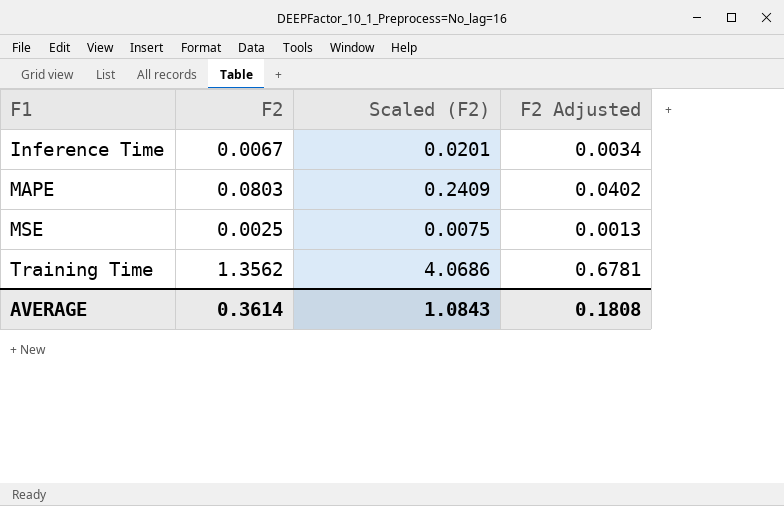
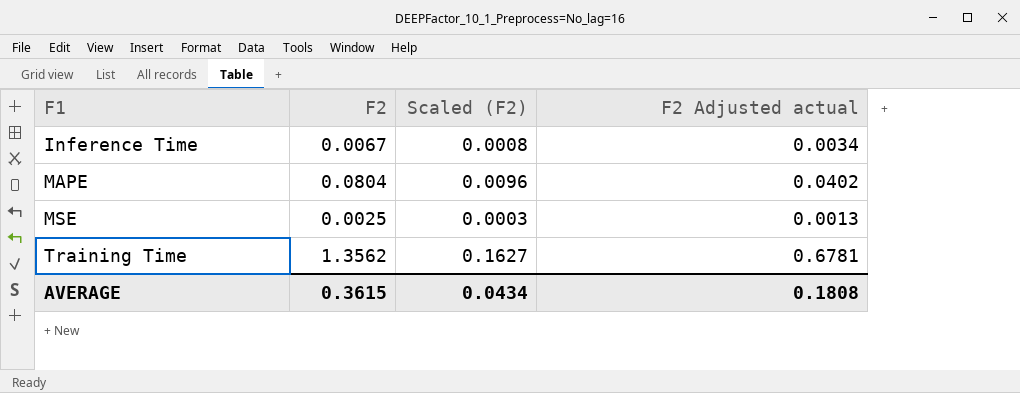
column Scaled (F2) | formula: [F2] * 3 -> [F2] * 0.12
column name: F2 Adjusted -> F2 Adjusted actual
MAPE | F2: 0.0803 -> 0.0804
AVERAGE | F2: 0.3614 -> 0.3615
AVERAGE | Scaled (F2): 1.0843 -> 0.0434

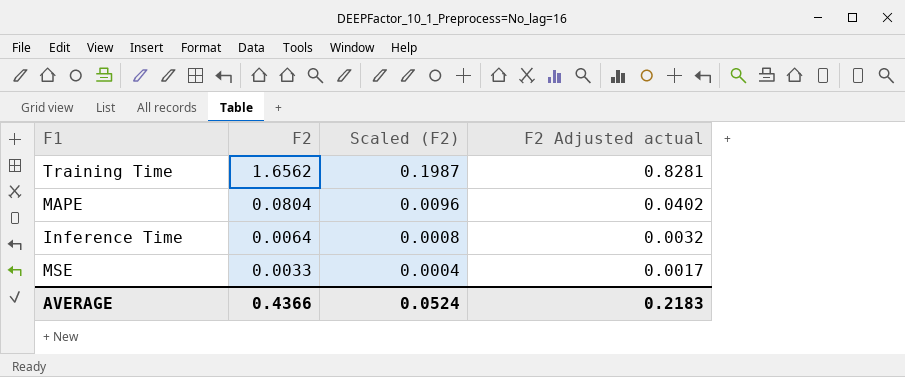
row order: F1 ascending -> F2 descending
Training Time | F2: 1.3562 -> 1.6562
Training Time | Scaled (F2): 0.1627 -> 0.1987
Training Time | F2 Adjusted actual: 0.6781 -> 0.8281
Inference Time | F2: 0.0067 -> 0.0064
Inference Time | F2 Adjusted actual: 0.0034 -> 0.0032
MSE | F2: 0.0025 -> 0.0033
MSE | Scaled (F2): 0.0003 -> 0.0004
MSE | F2 Adjusted actual: 0.0013 -> 0.0017
AVERAGE | F2: 0.3615 -> 0.4366
AVERAGE | Scaled (F2): 0.0434 -> 0.0524
AVERAGE | F2 Adjusted actual: 0.1808 -> 0.2183

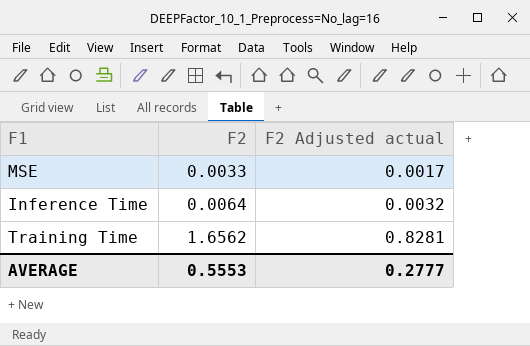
row order: F2 descending -> F2 ascending
column Scaled (F2) | formula: [F2] * 0.12 -> none
row MAPE: 0.0804 | 0.0096 | 0.0402 -> none
AVERAGE | F2: 0.4366 -> 0.5553
AVERAGE | F2 Adjusted actual: 0.2183 -> 0.2777

